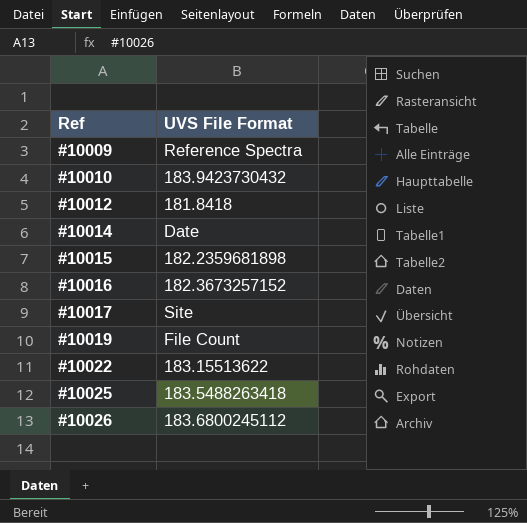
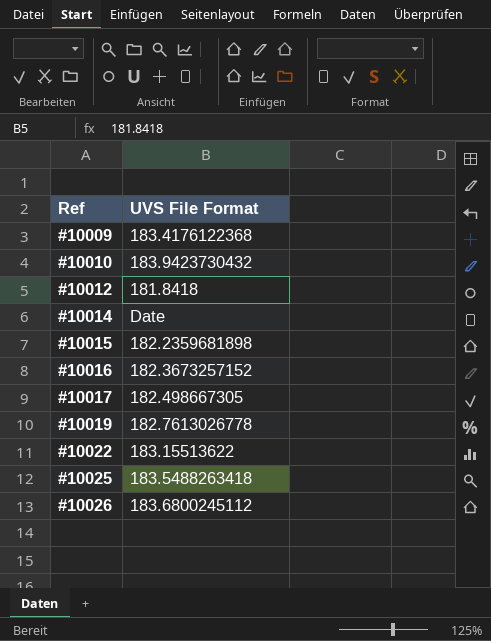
#10009 | UVS File Format: Reference Spectra -> 183.4176122368
#10017 | UVS File Format: Site -> 182.498667305
#10019 | UVS File Format: File Count -> 182.7613026778

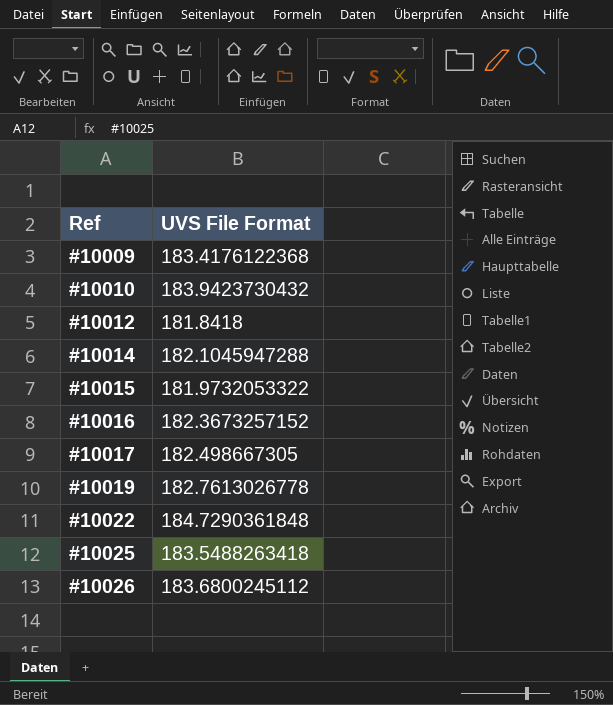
#10014 | UVS File Format: Date -> 182.1045947288
#10015 | UVS File Format: 182.2359681898 -> 181.9732053322
#10022 | UVS File Format: 183.15513622 -> 184.7290361848

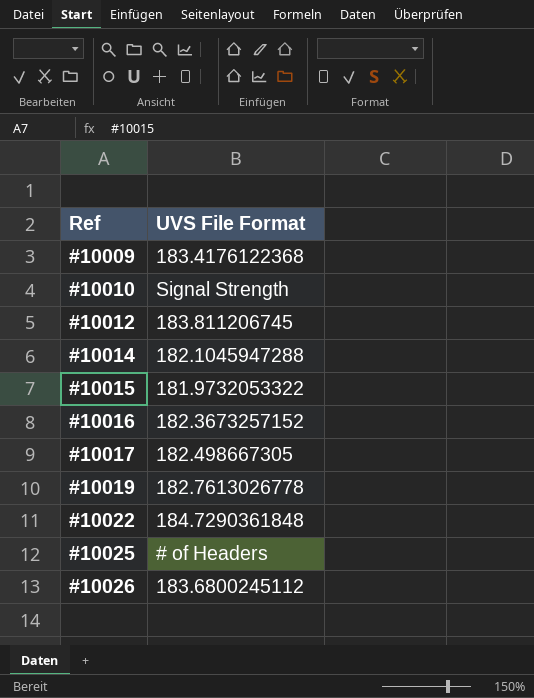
#10010 | UVS File Format: 183.9423730432 -> Signal Strength
#10012 | UVS File Format: 181.8418 -> 183.811206745
#10025 | UVS File Format: 183.5488263418 -> # of Headers

